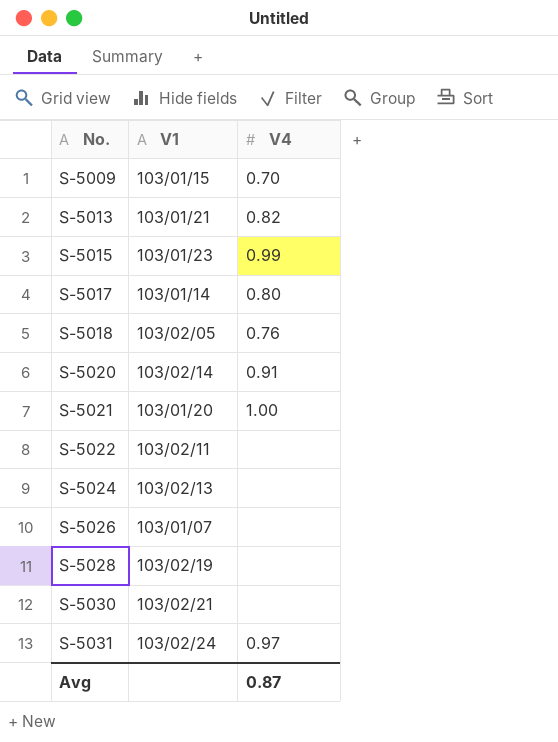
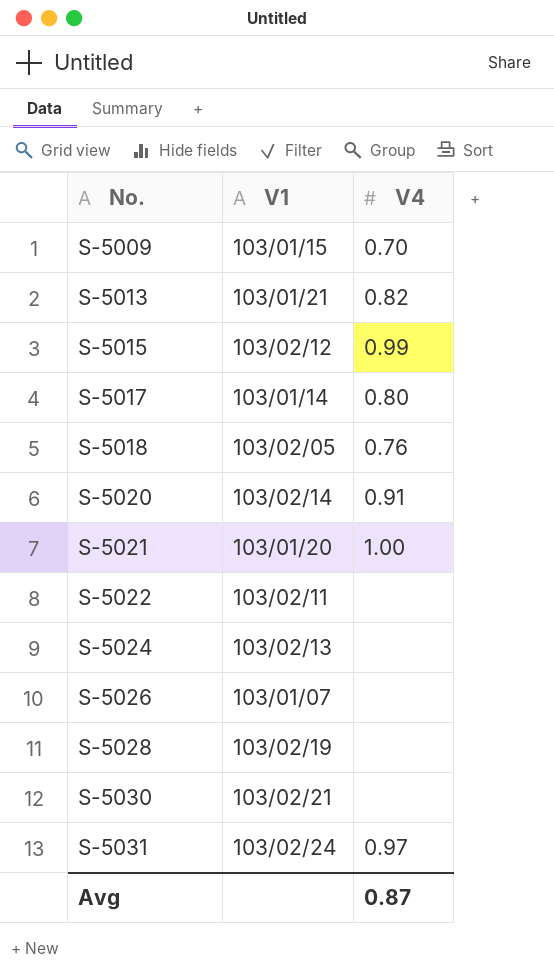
S-5015 | V1: 103/01/23 -> 103/02/12

